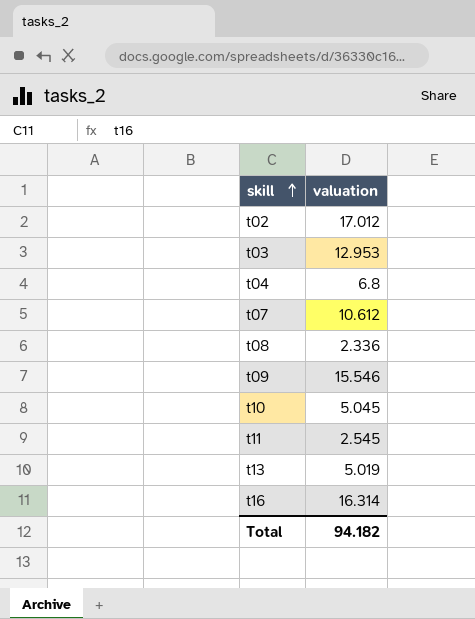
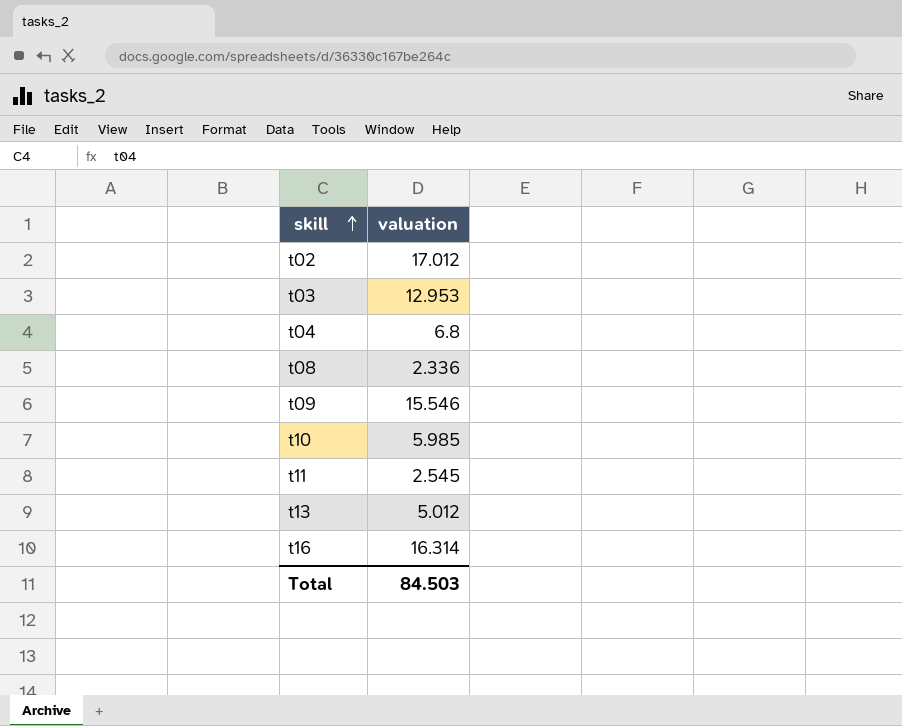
row t07: 10.612 -> none
t10 | valuation: 5.045 -> 5.985
t13 | valuation: 5.019 -> 5.012
Total | valuation: 94.182 -> 84.503

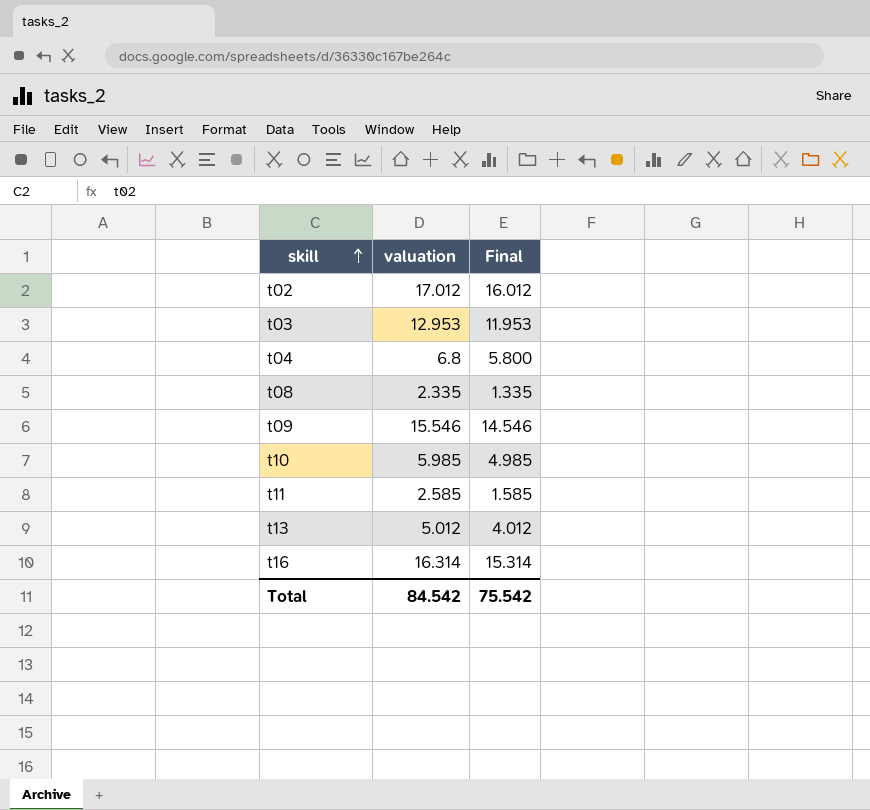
column Final | formula: none -> [valuation] - 1
t08 | valuation: 2.336 -> 2.335
t11 | valuation: 2.545 -> 2.585
Total | valuation: 84.503 -> 84.542

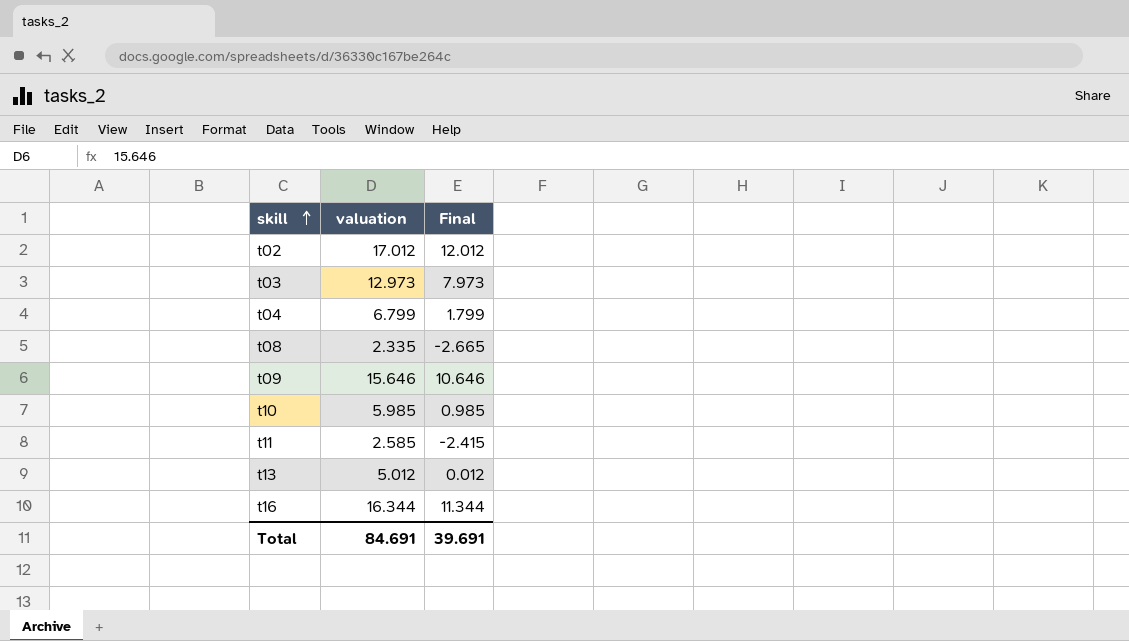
column Final | formula: [valuation] - 1 -> [valuation] - 5
t03 | valuation: 12.953 -> 12.973
t04 | valuation: 6.8 -> 6.799
t09 | valuation: 15.546 -> 15.646
t16 | valuation: 16.314 -> 16.344
Total | valuation: 84.542 -> 84.691
Total | Final: 75.542 -> 39.691

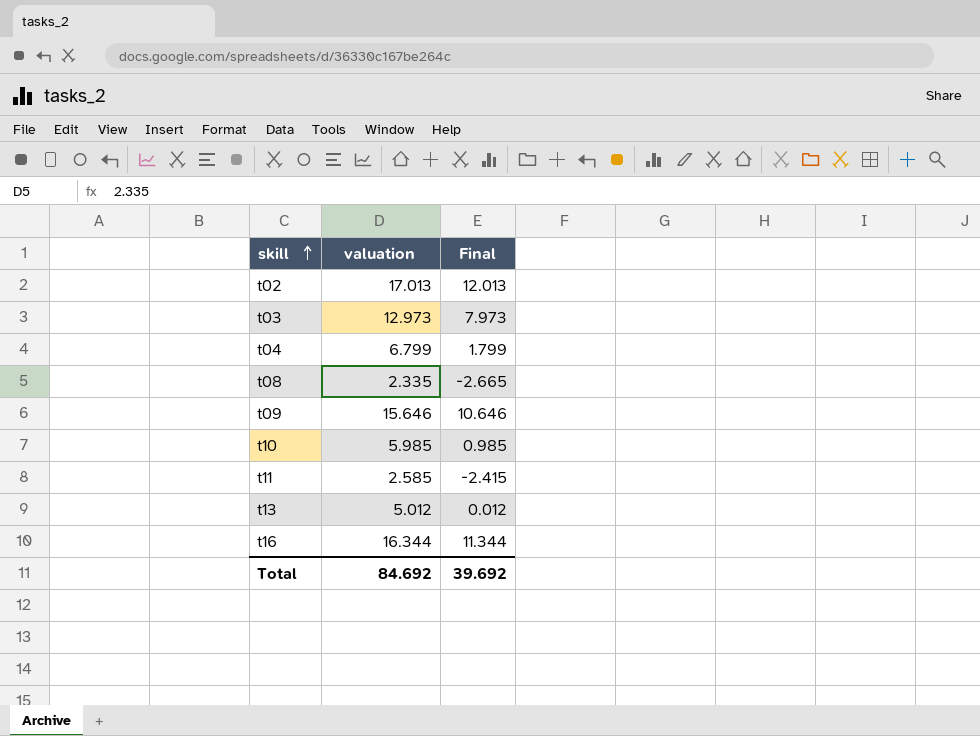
t02 | valuation: 17.012 -> 17.013
t02 | Final: 12.012 -> 12.013
Total | valuation: 84.691 -> 84.692
Total | Final: 39.691 -> 39.692

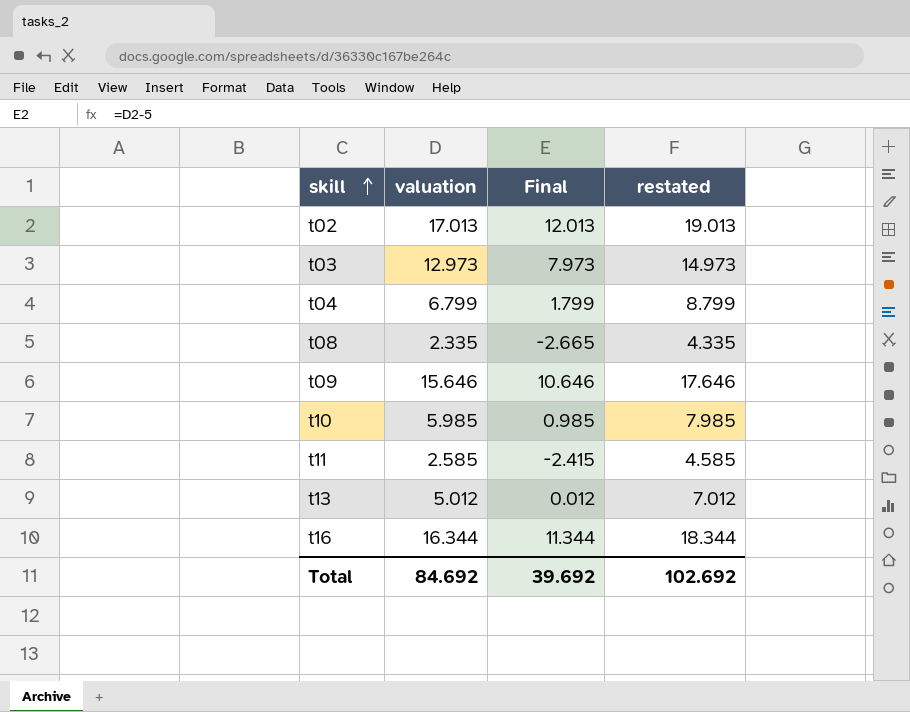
column restated | formula: none -> [valuation] + 2

